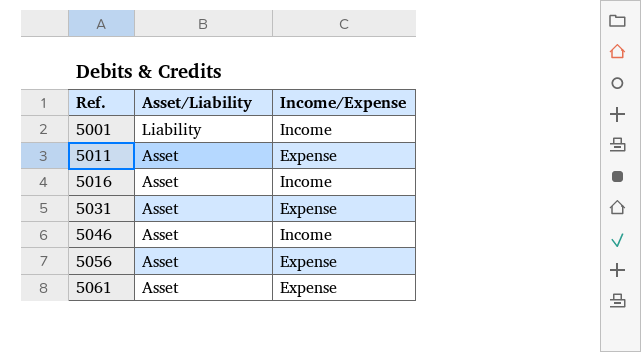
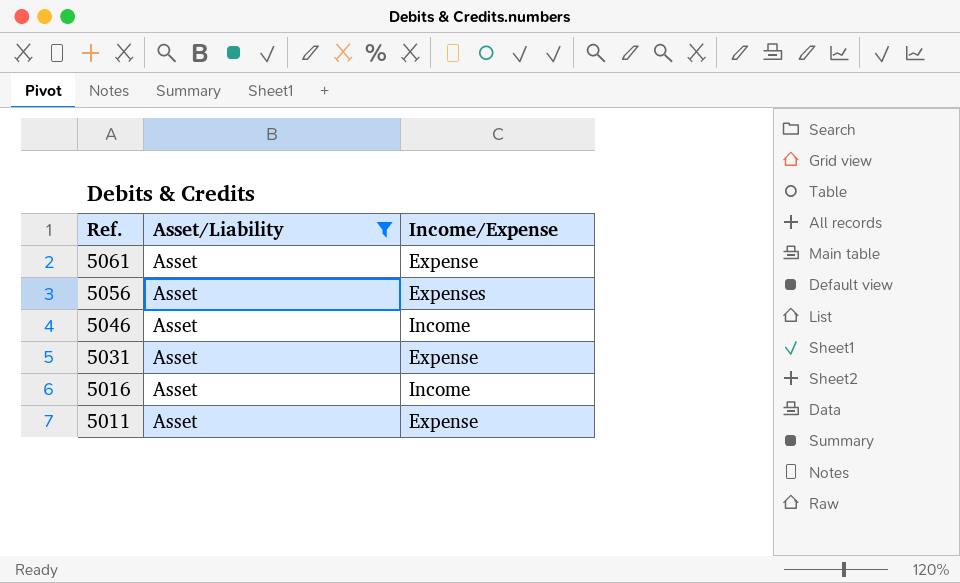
filter: none -> Asset/Liability = Asset
row order: Ref. ascending -> Ref. descending
5056 | Income/Expense: Expense -> Expenses

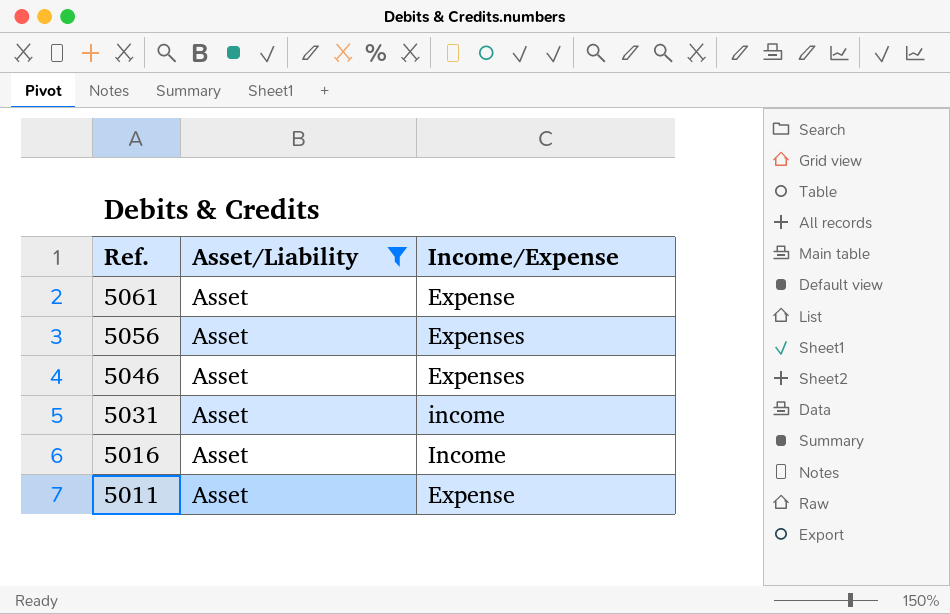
5046 | Income/Expense: Income -> Expenses
5031 | Income/Expense: Expense -> income

